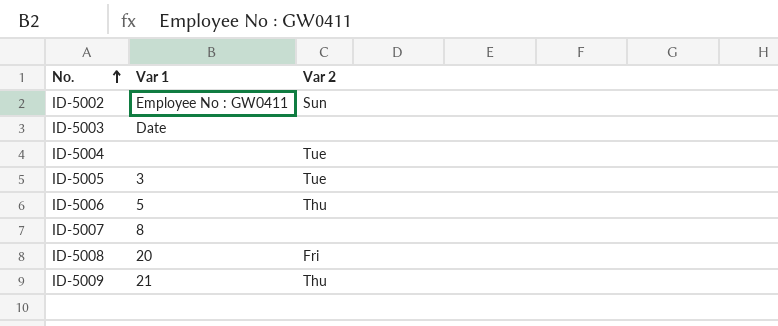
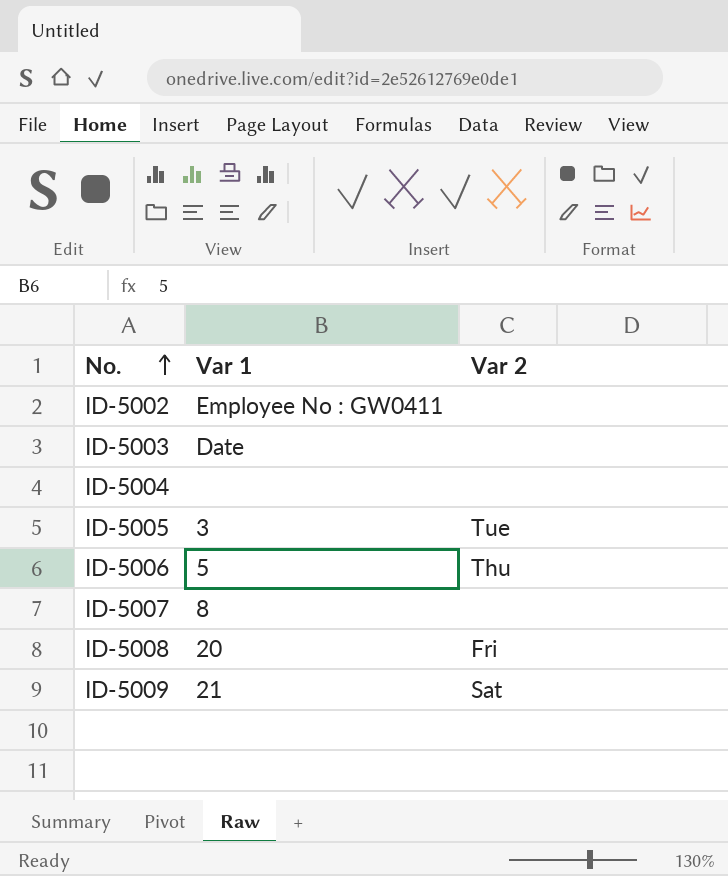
ID-5002 | Var 2: Sun -> none
ID-5004 | Var 2: Tue -> none
ID-5009 | Var 2: Thu -> Sat

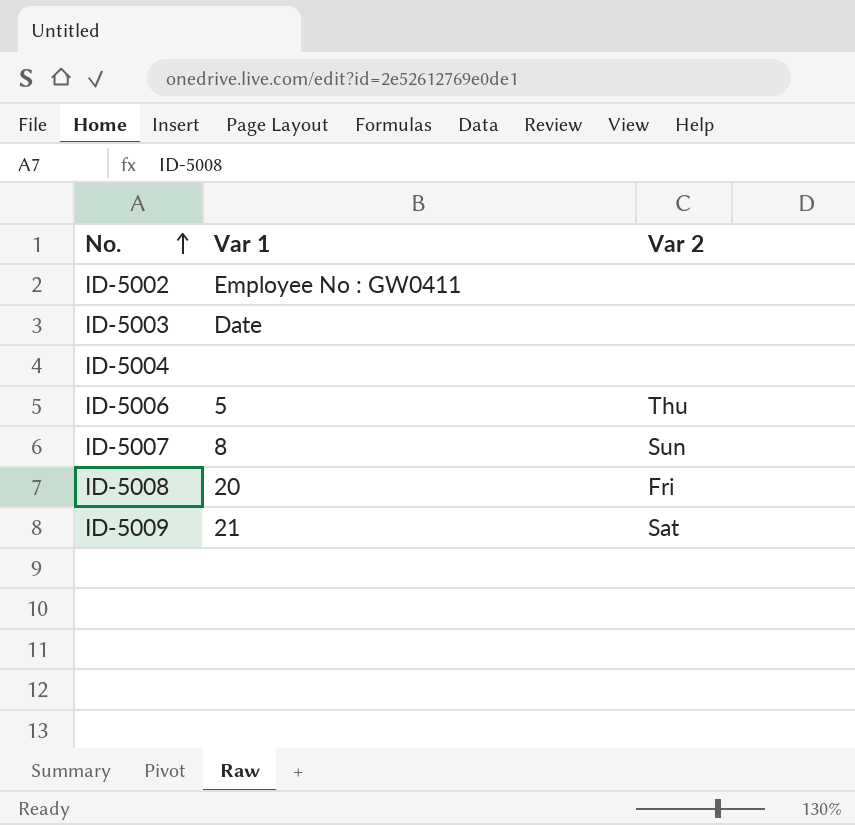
row ID-5005: 3 | Tue -> none
ID-5007 | Var 2: none -> Sun

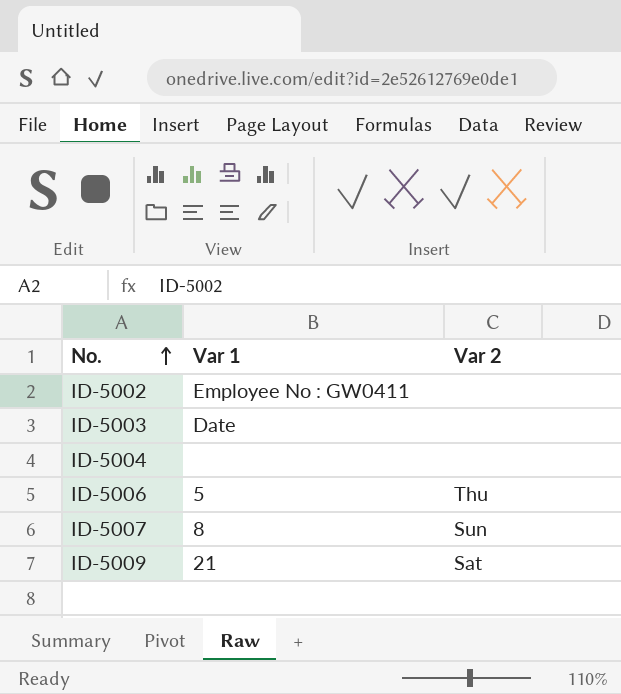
row ID-5008: 20 | Fri -> none

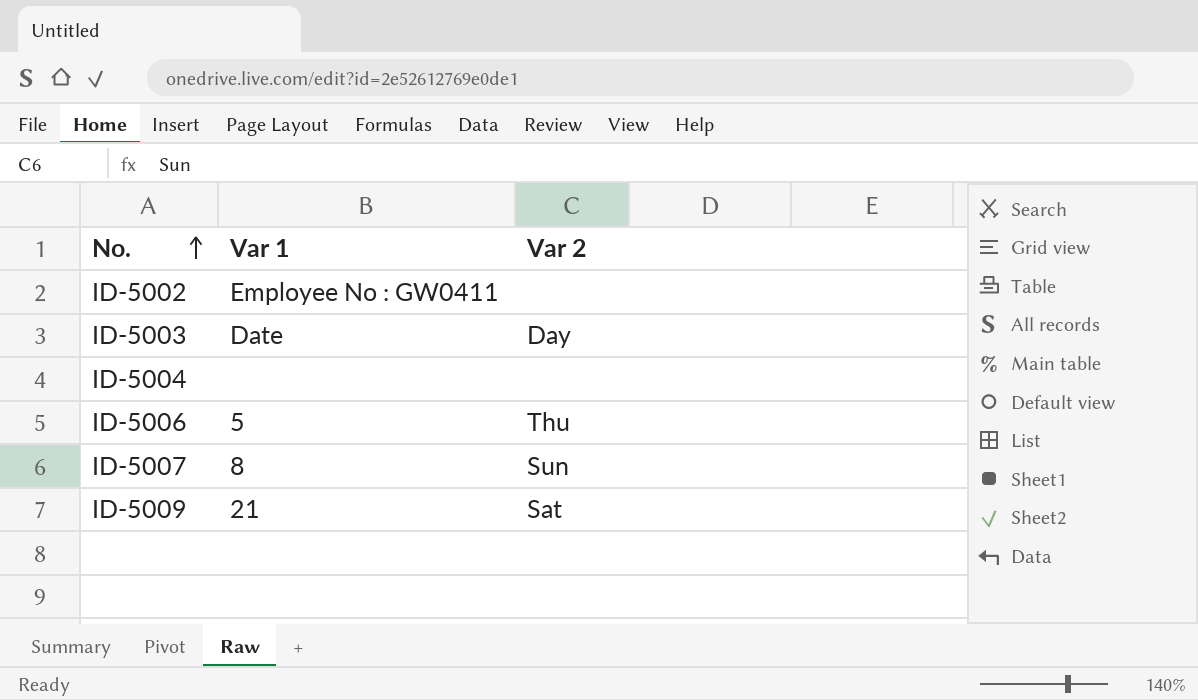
ID-5003 | Var 2: none -> Day

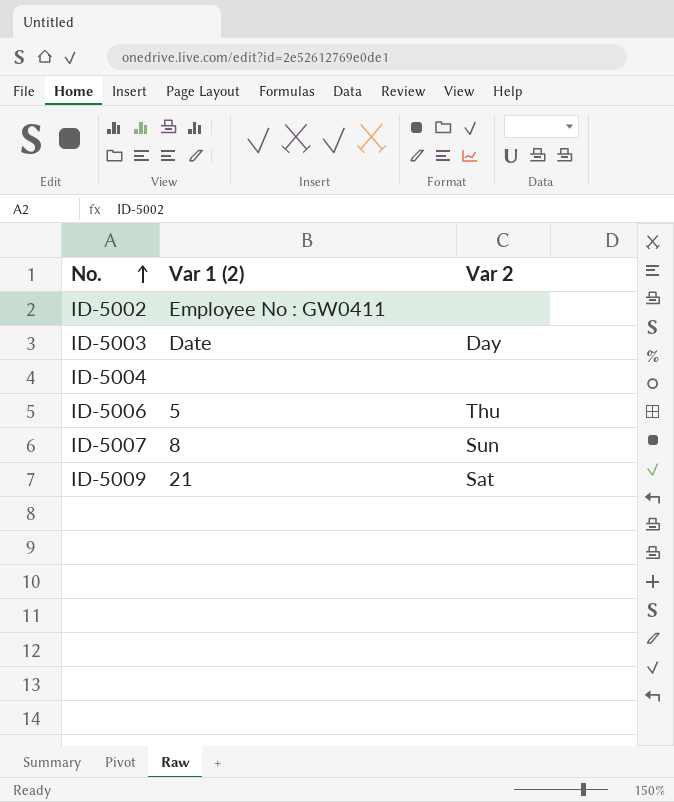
column name: Var 1 -> Var 1 (2)

